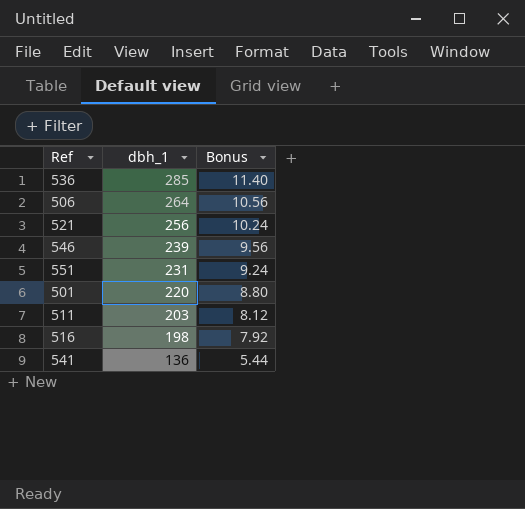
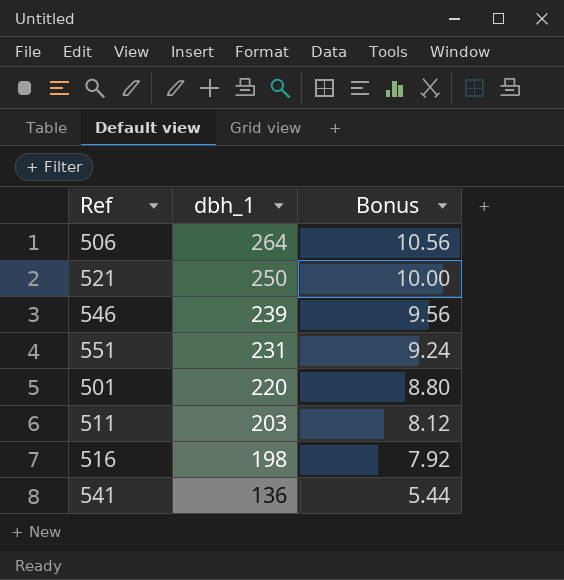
row 536: 285 | 11.40 -> none
521 | dbh_1: 256 -> 250
521 | Bonus: 10.24 -> 10.00

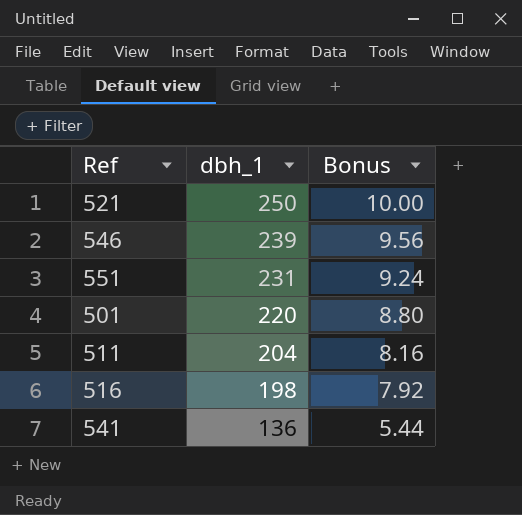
row 506: 264 | 10.56 -> none
511 | dbh_1: 203 -> 204
511 | Bonus: 8.12 -> 8.16

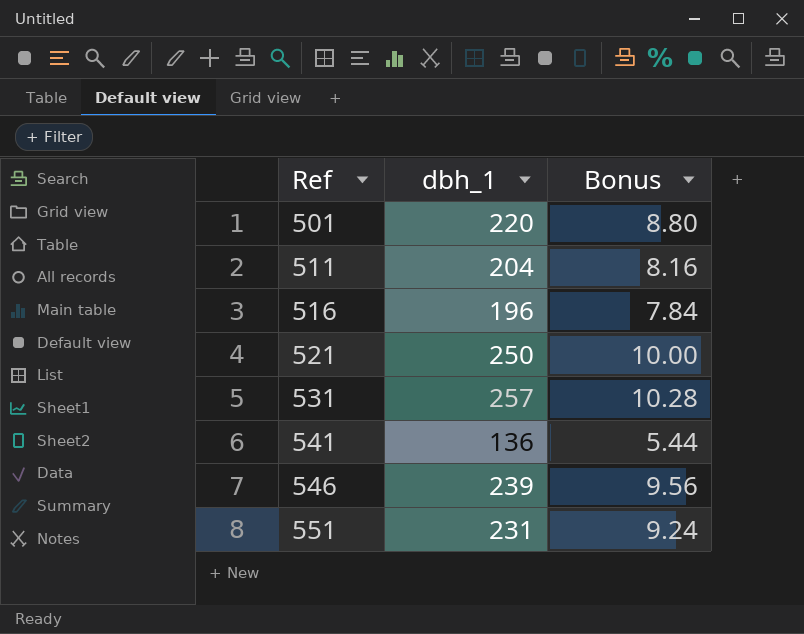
row order: dbh_1 descending -> Ref ascending
516 | dbh_1: 198 -> 196
516 | Bonus: 7.92 -> 7.84
row 531: none -> 257 | 10.28

